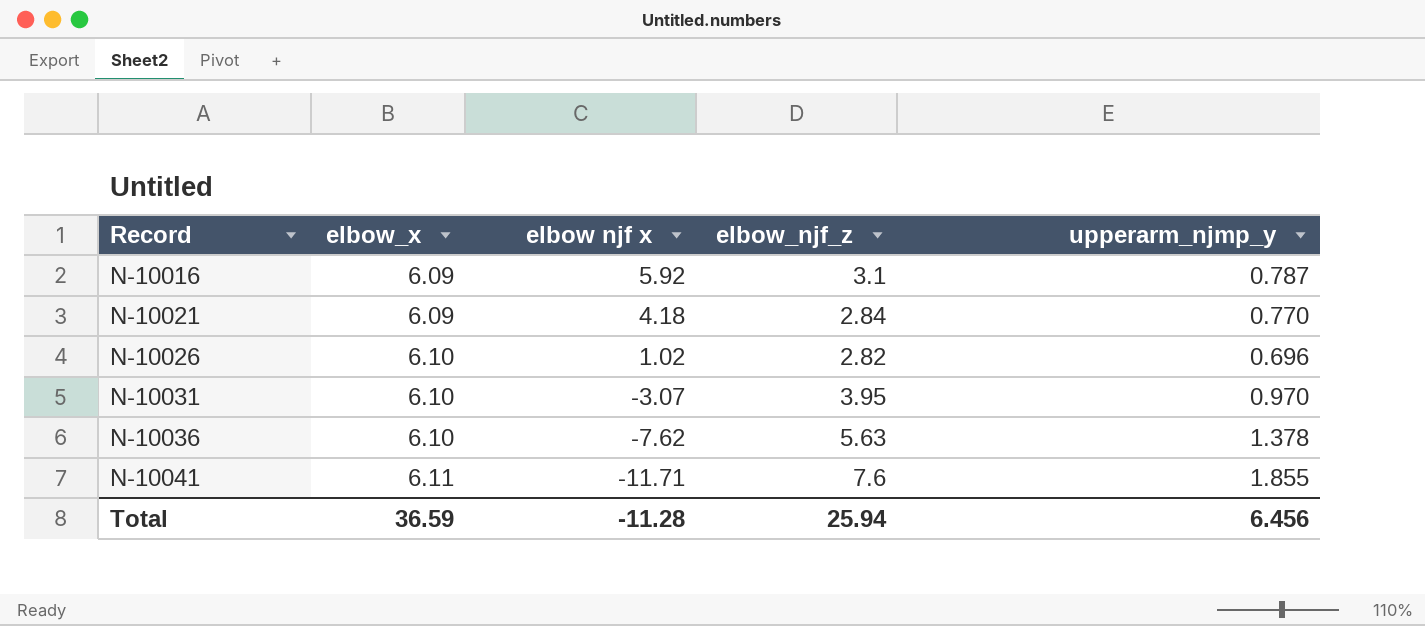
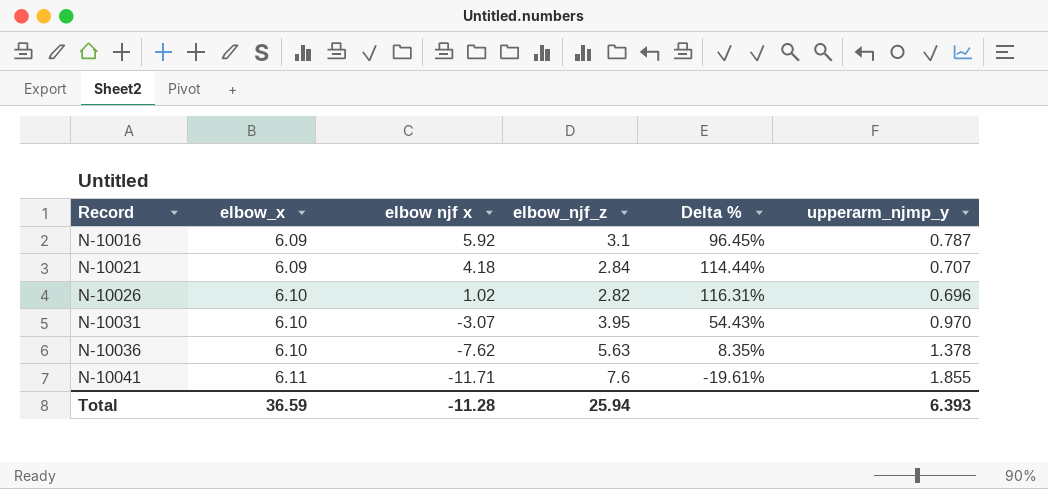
column Delta % | formula: none -> ([elbow_x] - [elbow_njf_z]) / [elbow_njf_z]
N-10021 | upperarm_njmp_y: 0.770 -> 0.707
Total | upperarm_njmp_y: 6.456 -> 6.393

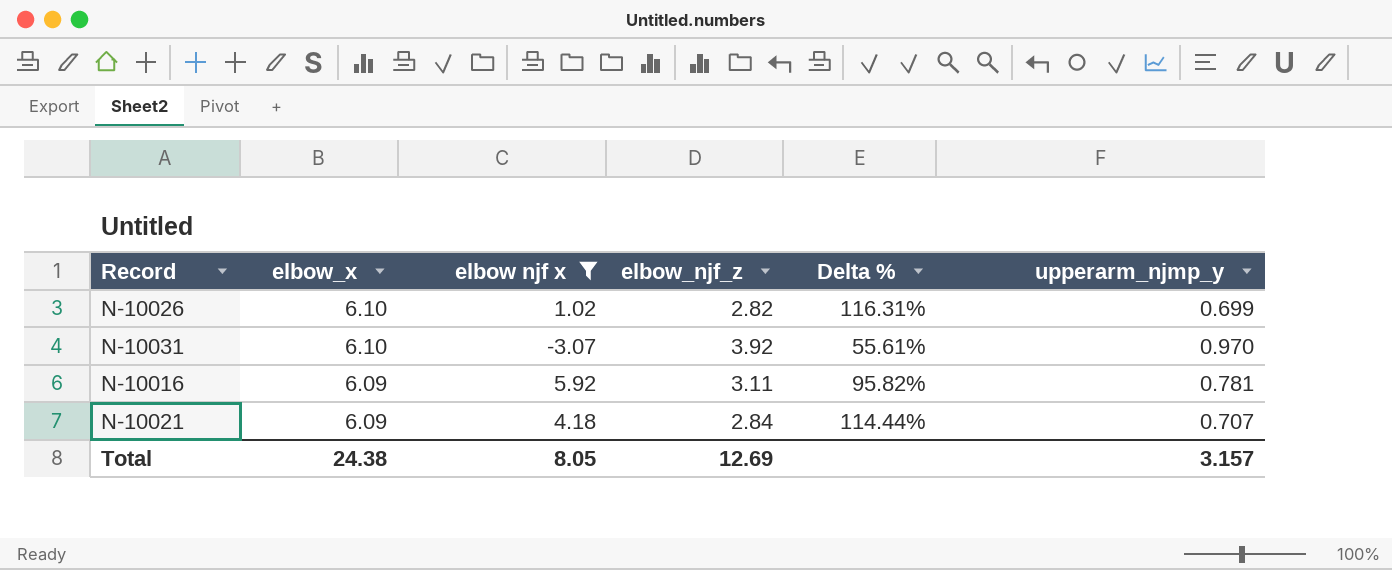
filter: none -> elbow njf x >= -3.07
row order: Record ascending -> elbow_x descending
N-10026 | upperarm_njmp_y: 0.696 -> 0.699
N-10031 | elbow_njf_z: 3.95 -> 3.92
N-10031 | Delta %: 54.43% -> 55.61%
N-10016 | elbow_njf_z: 3.1 -> 3.11
N-10016 | Delta %: 96.45% -> 95.82%
N-10016 | upperarm_njmp_y: 0.787 -> 0.781
Total | elbow_x: 36.59 -> 24.38
Total | elbow njf x: -11.28 -> 8.05
Total | elbow_njf_z: 25.94 -> 12.69
Total | upperarm_njmp_y: 6.393 -> 3.157

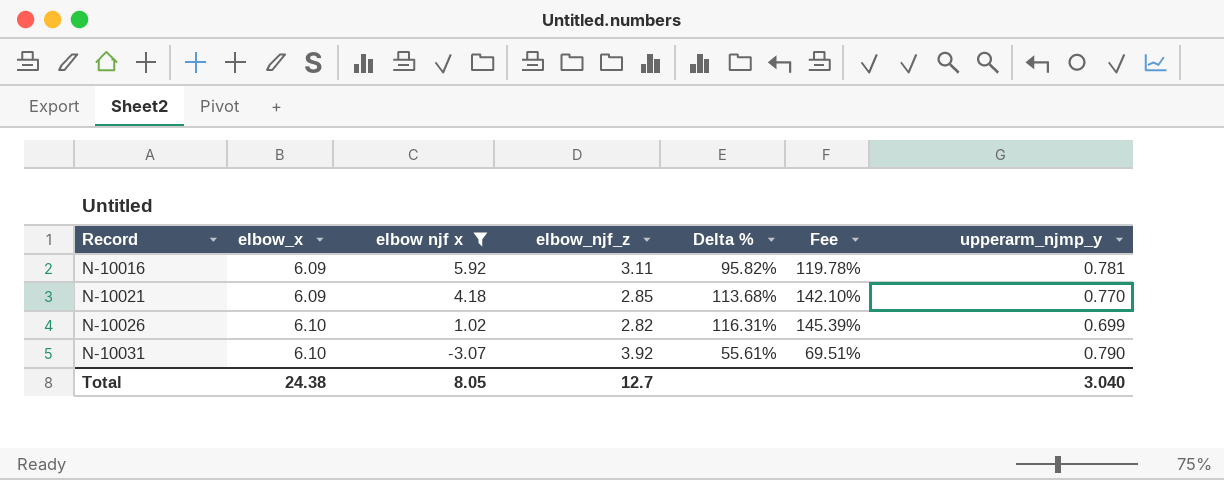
row order: elbow_x descending -> Record ascending
column Fee | formula: none -> [Delta %] * 1.25
N-10021 | elbow_njf_z: 2.84 -> 2.85
N-10021 | Delta %: 114.44% -> 113.68%
N-10021 | upperarm_njmp_y: 0.707 -> 0.770
N-10031 | upperarm_njmp_y: 0.970 -> 0.790
Total | elbow_njf_z: 12.69 -> 12.7
Total | upperarm_njmp_y: 3.157 -> 3.040

